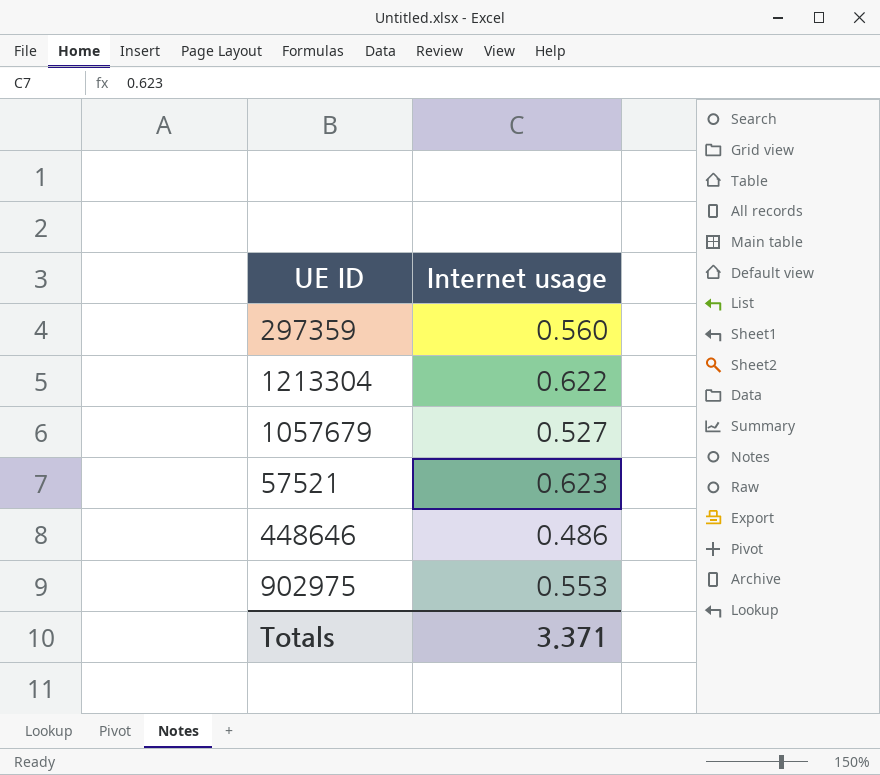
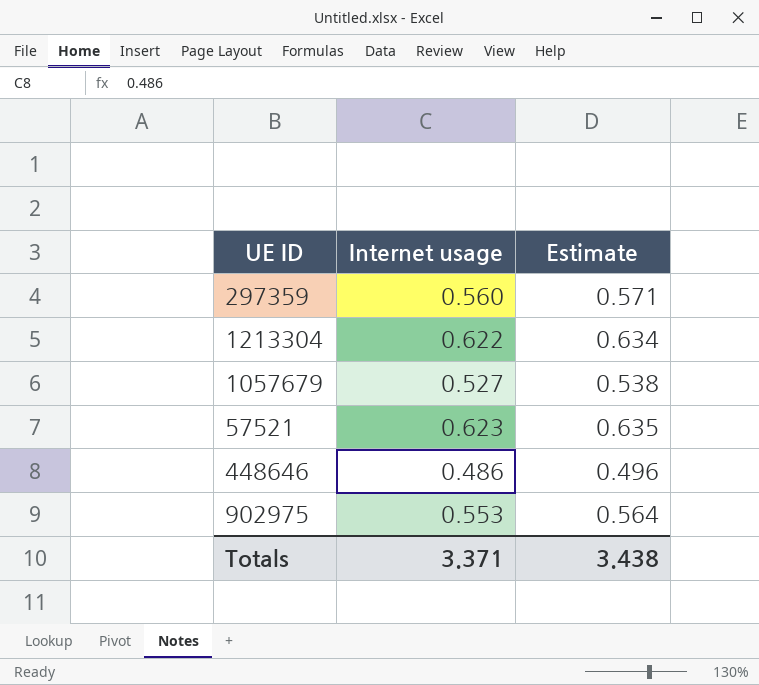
column Estimate | formula: none -> [Internet usage] * 1.02

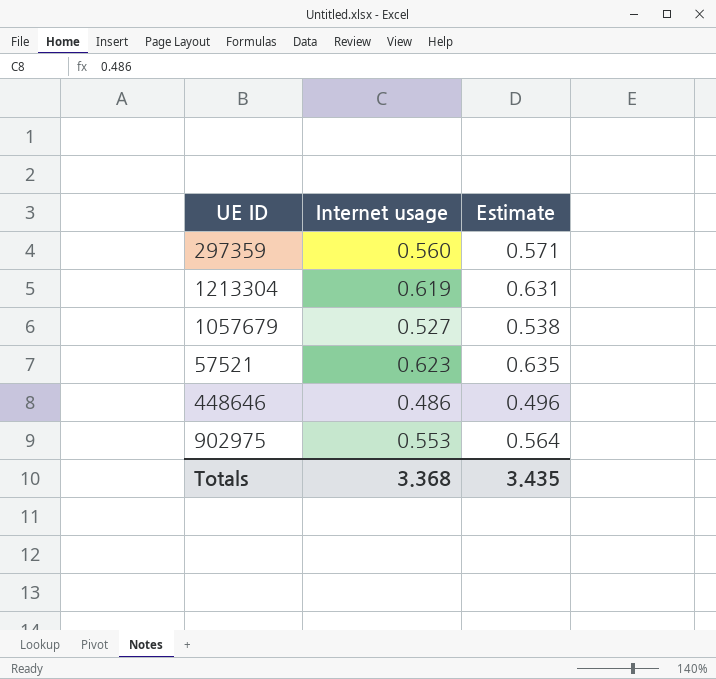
1213304 | Internet usage: 0.622 -> 0.619
1213304 | Estimate: 0.634 -> 0.631
Totals | Internet usage: 3.371 -> 3.368
Totals | Estimate: 3.438 -> 3.435

